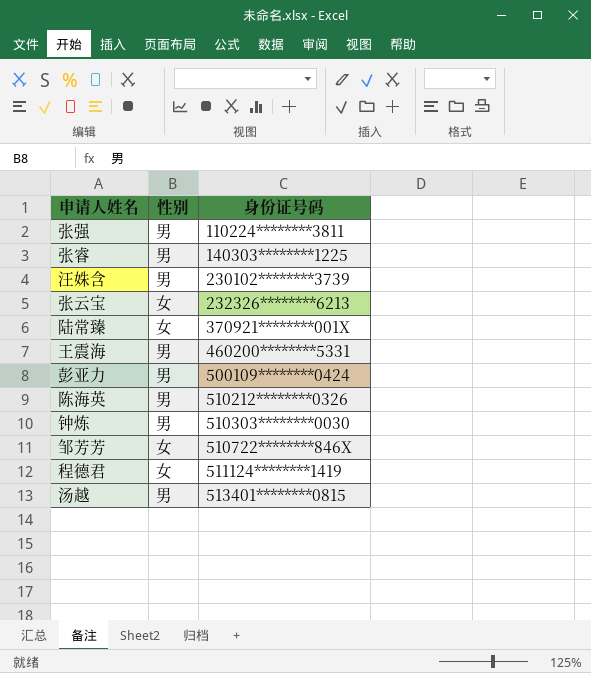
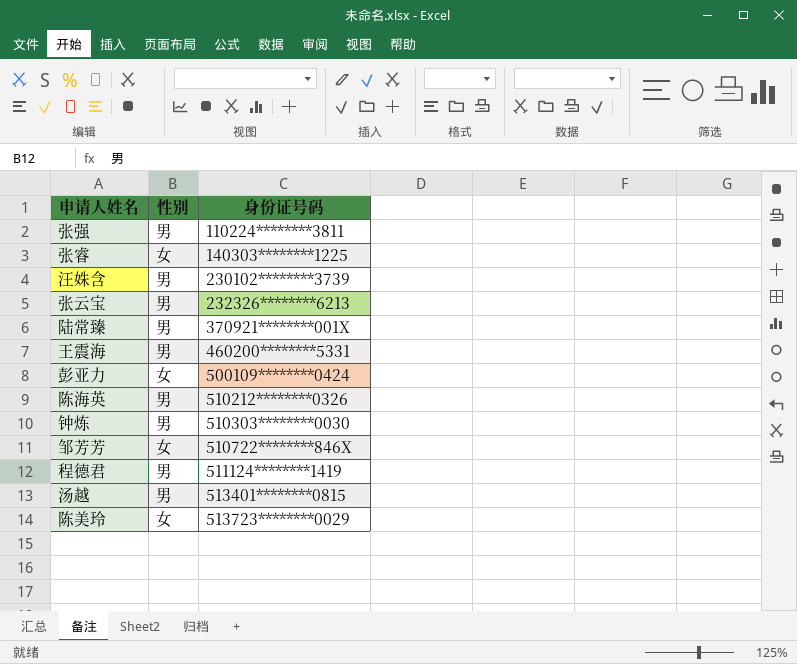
张睿 | 性别: 男 -> 女
张云宝 | 性别: 女 -> 男
陆常臻 | 性别: 女 -> 男
彭亚力 | 性别: 男 -> 女
程德君 | 性别: 女 -> 男
row 陈美玲: none -> 女 | 513723********0029

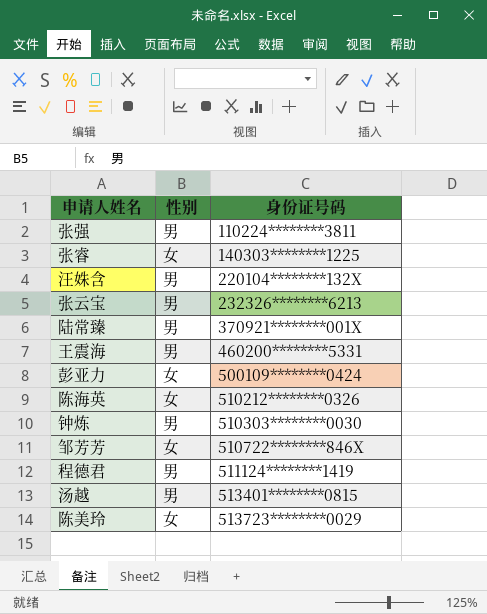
汪姝含 | 身份证号码: 230102********3739 -> 220104********132X
陈海英 | 性别: 男 -> 女

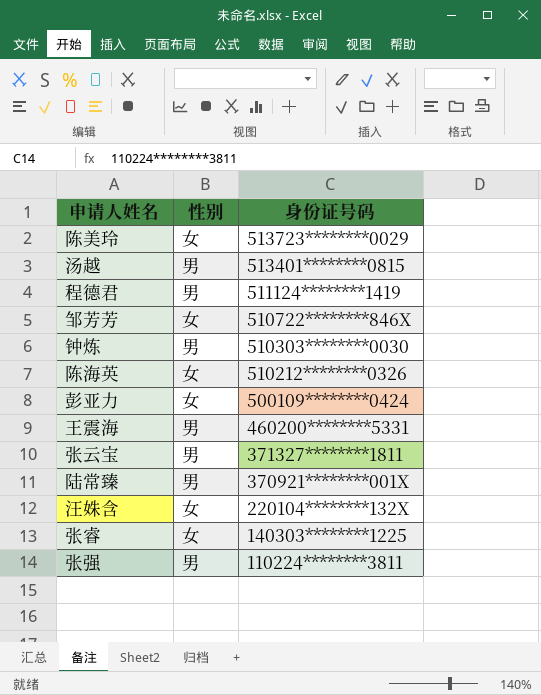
row order: 身份证号码 ascending -> 身份证号码 descending
张云宝 | 身份证号码: 232326********6213 -> 371327********1811
汪姝含 | 性别: 男 -> 女

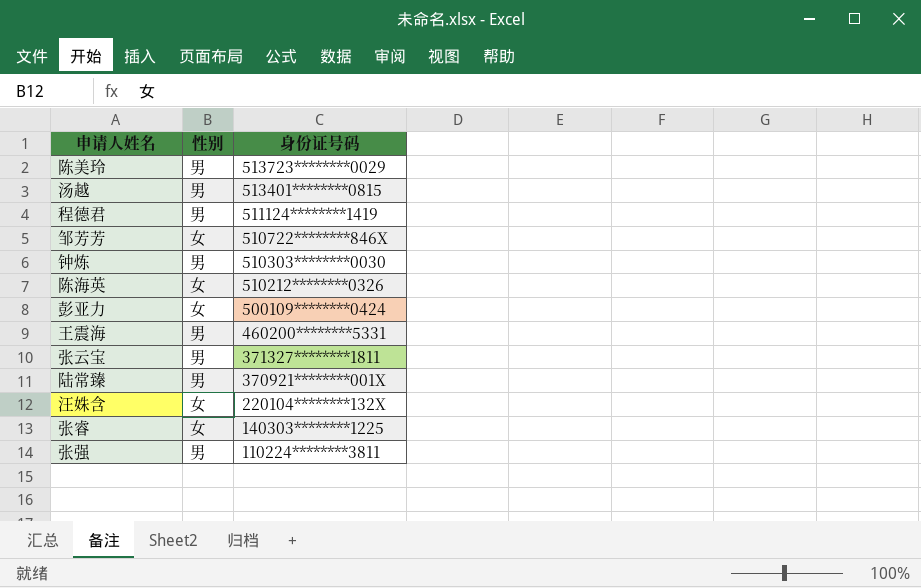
陈美玲 | 性别: 女 -> 男

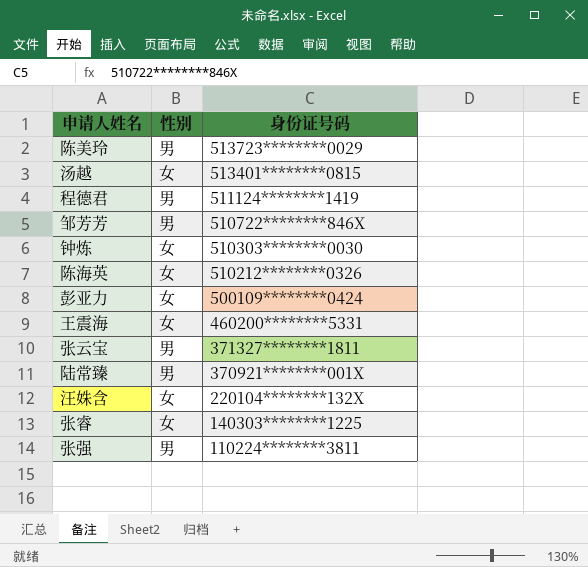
汤越 | 性别: 男 -> 女
邹芳芳 | 性别: 女 -> 男
钟炼 | 性别: 男 -> 女
王震海 | 性别: 男 -> 女

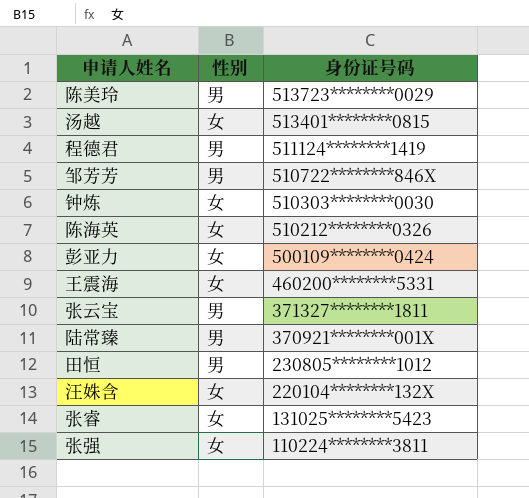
row 田恒: none -> 男 | 230805********1012
张睿 | 身份证号码: 140303********1225 -> 131025********5423
张强 | 性别: 男 -> 女

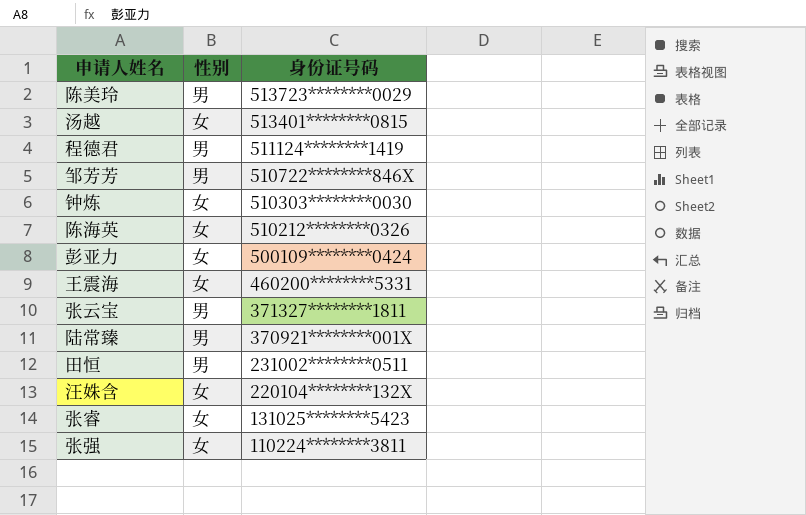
田恒 | 身份证号码: 230805********1012 -> 231002********0511

